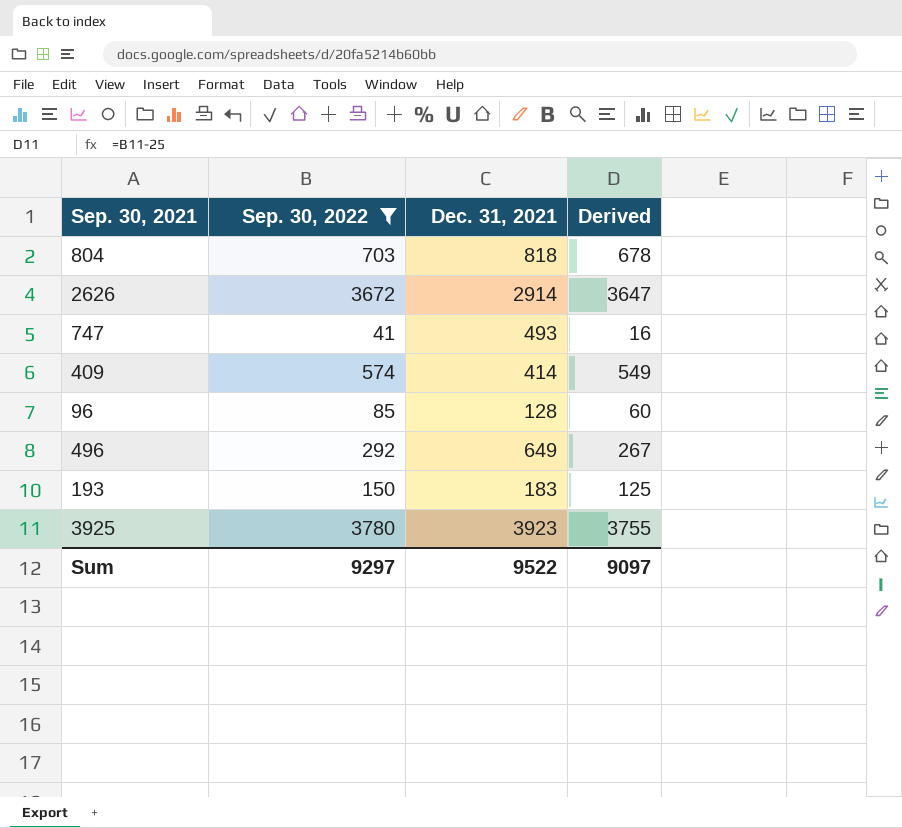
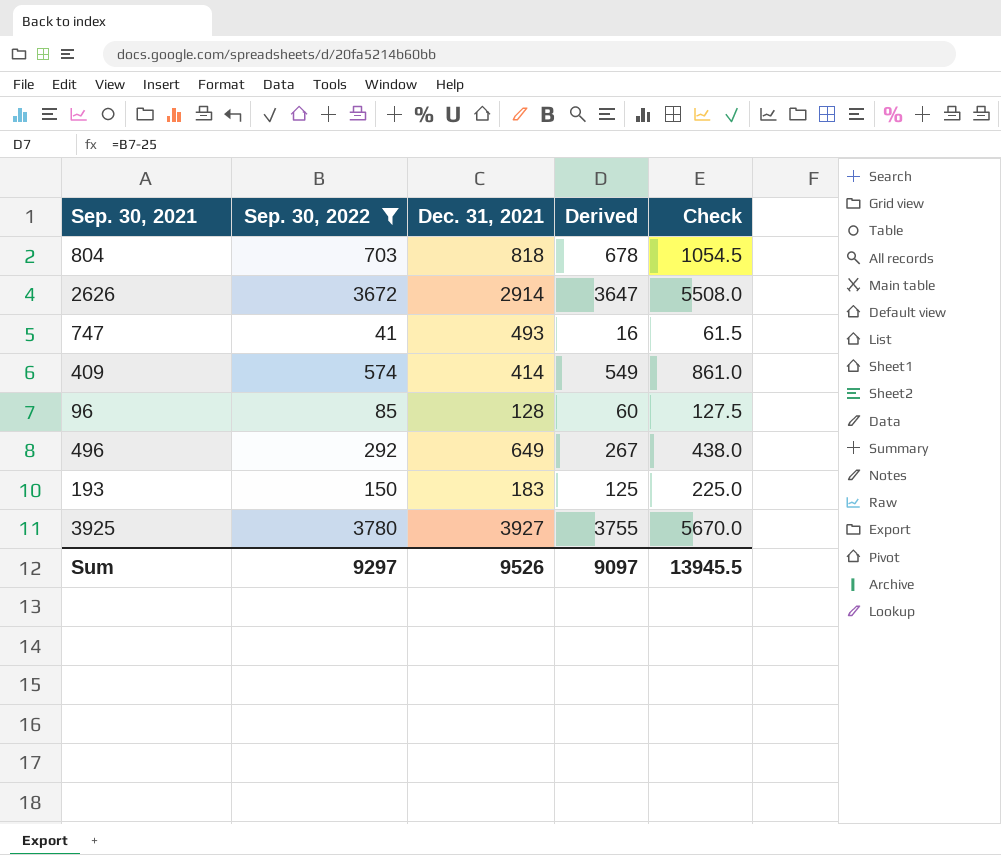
column Check | formula: none -> [Sep. 30, 2022] * 1.5
3925 | Dec. 31, 2021: 3923 -> 3927
Sum | Dec. 31, 2021: 9522 -> 9526

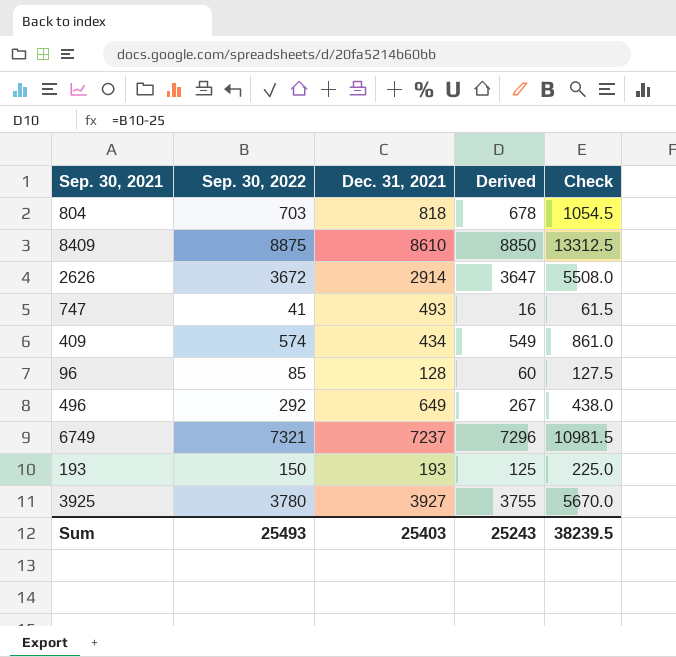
filter: Sep. 30, 2022 <= 3780 -> none
409 | Dec. 31, 2021: 414 -> 434
193 | Dec. 31, 2021: 183 -> 193
Sum | Sep. 30, 2022: 9297 -> 25493
Sum | Dec. 31, 2021: 9526 -> 25403
Sum | Derived: 9097 -> 25243
Sum | Check: 13945.5 -> 38239.5

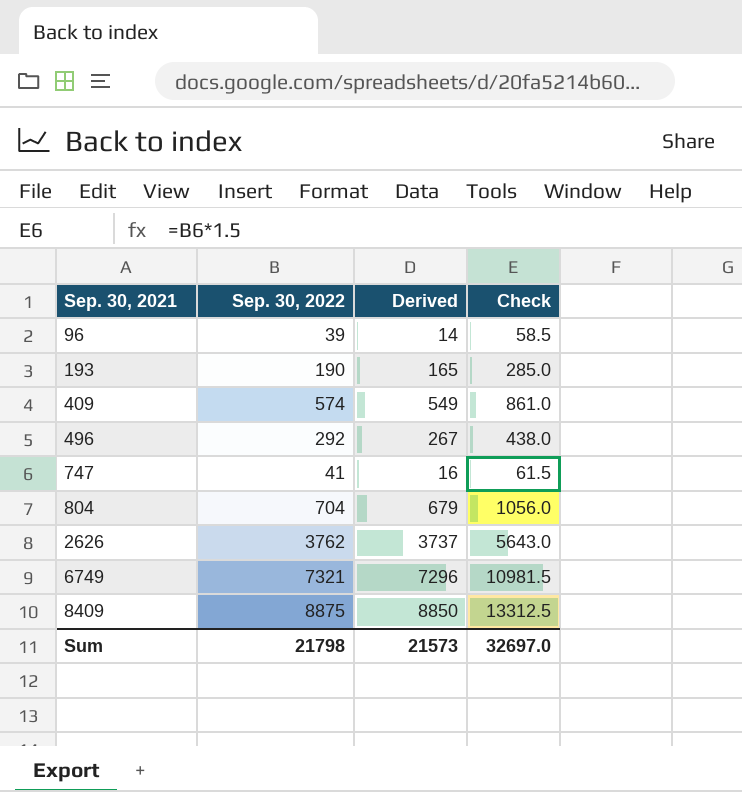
row order: none -> Sep. 30, 2021 ascending
column Dec. 31, 2021 | position: 3 -> none
row 3925: 3780 | 3927 | 3755 | 5670.0 -> none
96 | Sep. 30, 2022: 85 -> 39
96 | Derived: 60 -> 14
96 | Check: 127.5 -> 58.5
193 | Sep. 30, 2022: 150 -> 190
193 | Derived: 125 -> 165
193 | Check: 225.0 -> 285.0
804 | Sep. 30, 2022: 703 -> 704
804 | Derived: 678 -> 679
804 | Check: 1054.5 -> 1056.0
2626 | Sep. 30, 2022: 3672 -> 3762
2626 | Derived: 3647 -> 3737
2626 | Check: 5508.0 -> 5643.0
Sum | Sep. 30, 2022: 25493 -> 21798
Sum | Derived: 25243 -> 21573
Sum | Check: 38239.5 -> 32697.0

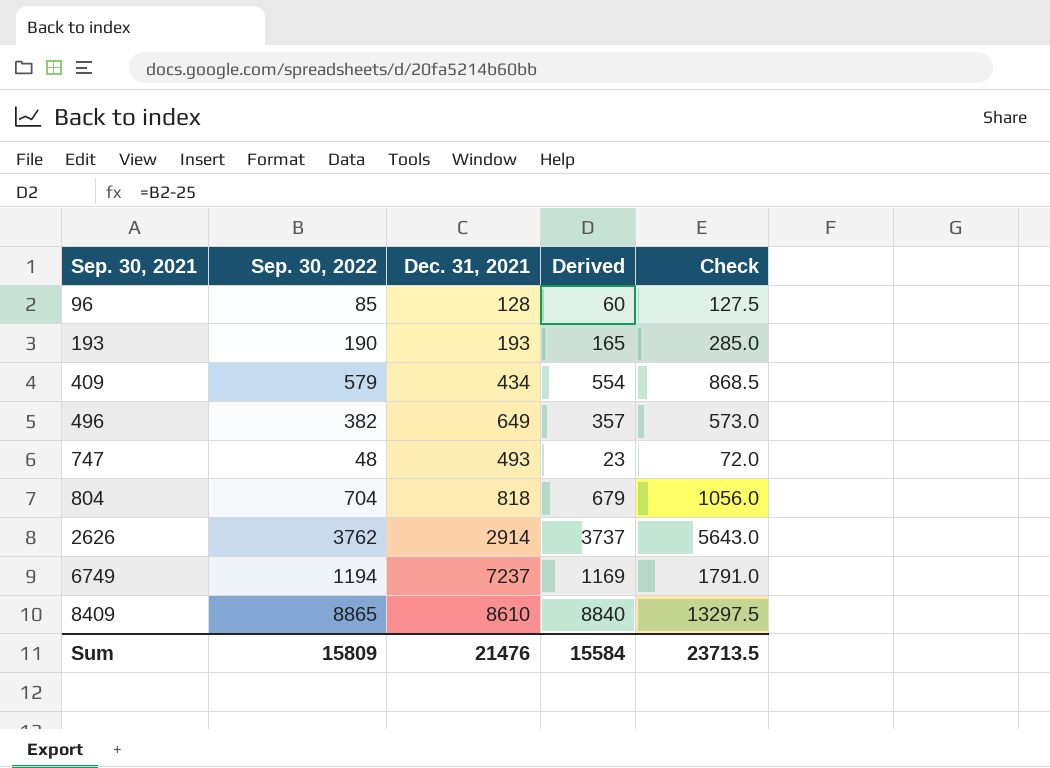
column Dec. 31, 2021 | position: none -> 3
96 | Sep. 30, 2022: 39 -> 85
96 | Derived: 14 -> 60
96 | Check: 58.5 -> 127.5
409 | Sep. 30, 2022: 574 -> 579
409 | Derived: 549 -> 554
409 | Check: 861.0 -> 868.5
496 | Sep. 30, 2022: 292 -> 382
496 | Derived: 267 -> 357
496 | Check: 438.0 -> 573.0
747 | Sep. 30, 2022: 41 -> 48
747 | Derived: 16 -> 23
747 | Check: 61.5 -> 72.0
6749 | Sep. 30, 2022: 7321 -> 1194
6749 | Derived: 7296 -> 1169
6749 | Check: 10981.5 -> 1791.0
8409 | Sep. 30, 2022: 8875 -> 8865
8409 | Derived: 8850 -> 8840
8409 | Check: 13312.5 -> 13297.5
Sum | Sep. 30, 2022: 21798 -> 15809
Sum | Derived: 21573 -> 15584
Sum | Check: 32697.0 -> 23713.5

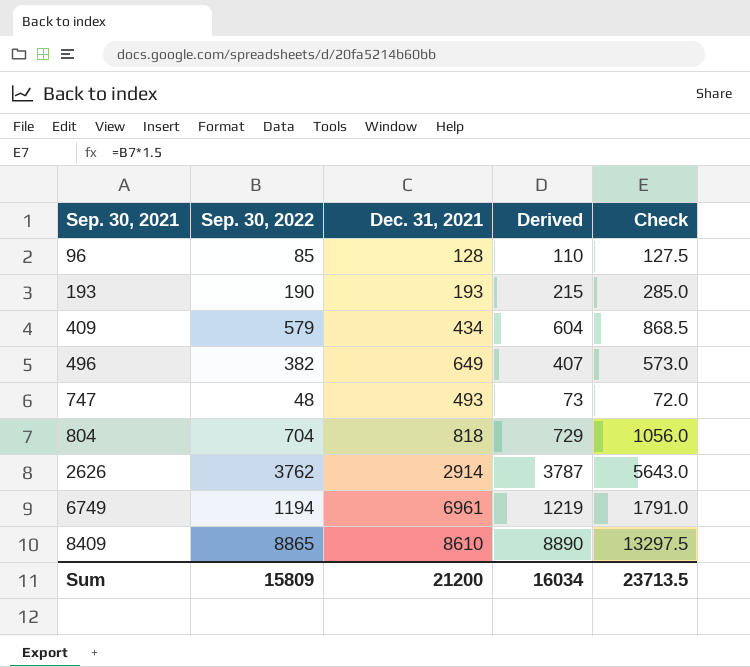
column Derived | formula: [Sep. 30, 2022] - 25 -> [Sep. 30, 2022] + 25
6749 | Dec. 31, 2021: 7237 -> 6961
Sum | Dec. 31, 2021: 21476 -> 21200
Sum | Derived: 15584 -> 16034

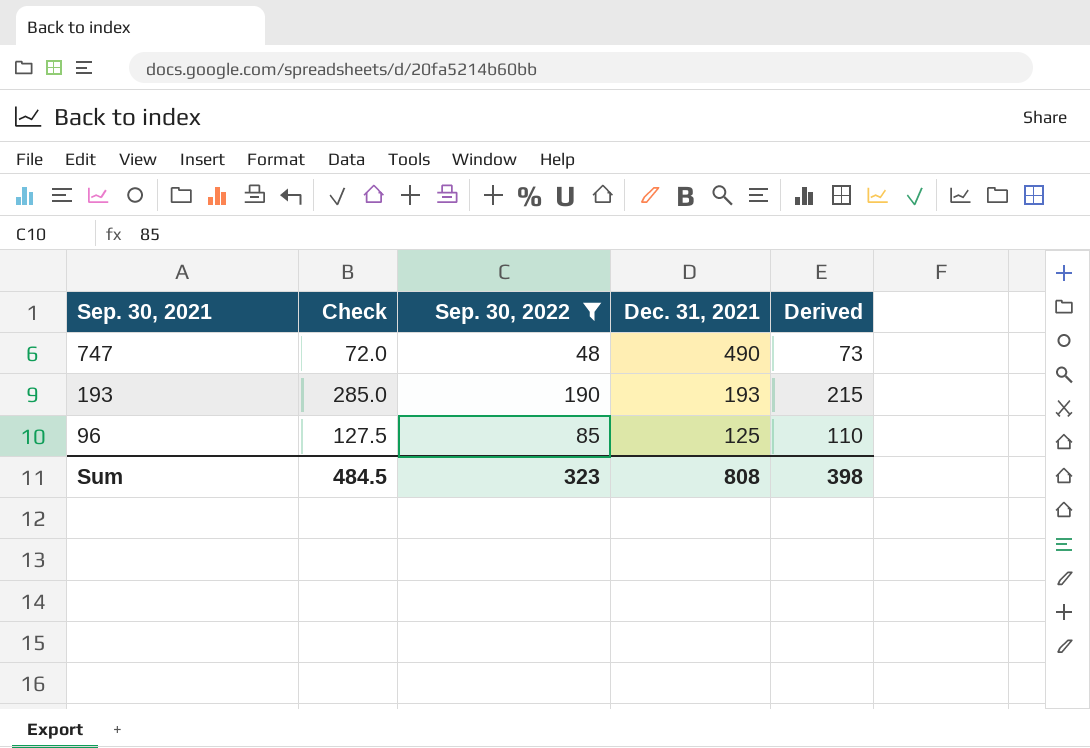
filter: none -> Sep. 30, 2022 <= 190
row order: Sep. 30, 2021 ascending -> Sep. 30, 2021 descending
column Check | position: 5 -> 2
747 | Dec. 31, 2021: 493 -> 490
96 | Dec. 31, 2021: 128 -> 125
Sum | Check: 23713.5 -> 484.5
Sum | Sep. 30, 2022: 15809 -> 323
Sum | Dec. 31, 2021: 21200 -> 808
Sum | Derived: 16034 -> 398

